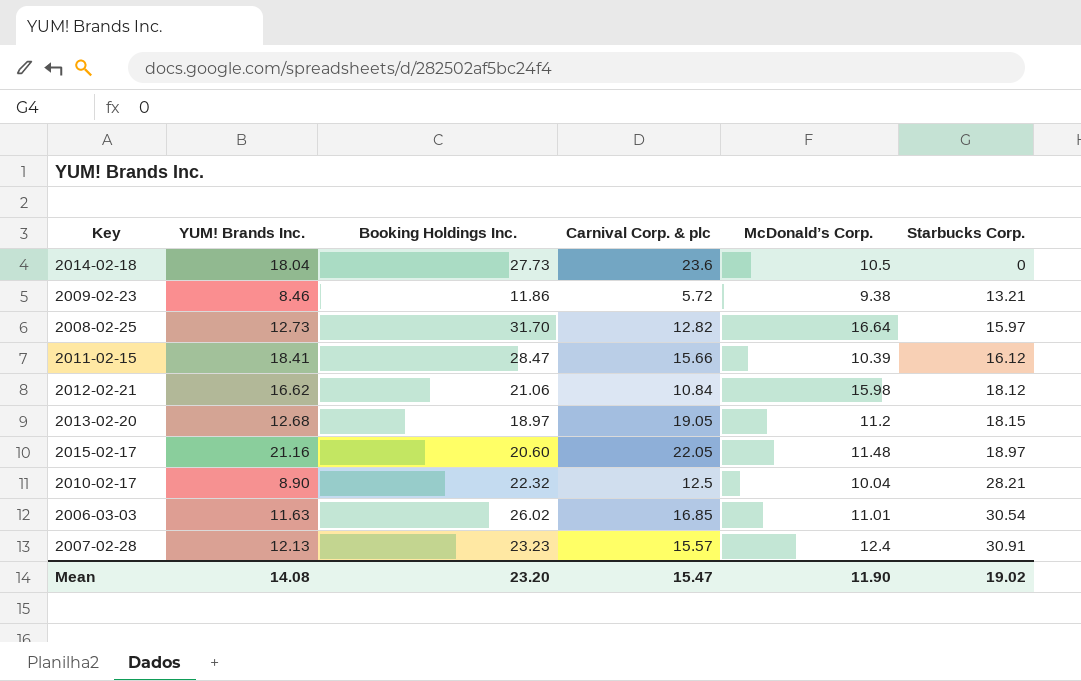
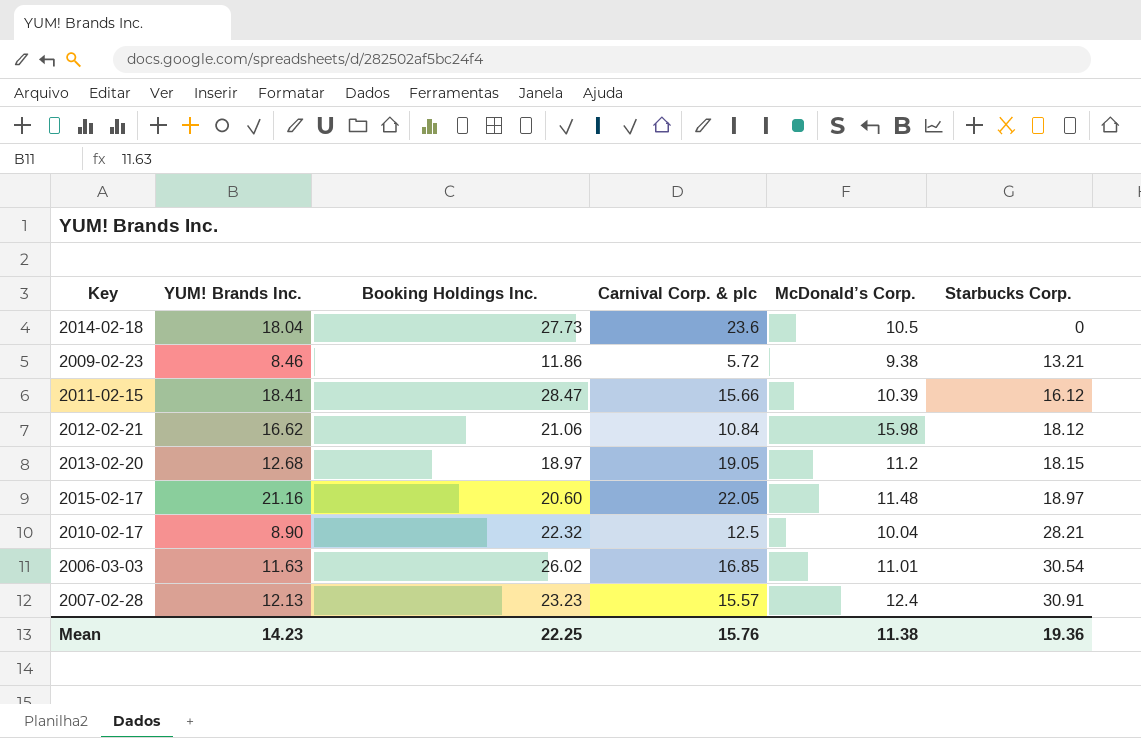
row 2008-02-25: 12.73 | 31.70 | 12.82 | 16.64 | 15.97 -> none
Mean | YUM! Brands Inc.: 14.08 -> 14.23
Mean | Booking Holdings Inc.: 23.20 -> 22.25
Mean | Carnival Corp. & plc: 15.47 -> 15.76
Mean | McDonald’s Corp.: 11.90 -> 11.38
Mean | Starbucks Corp.: 19.02 -> 19.36

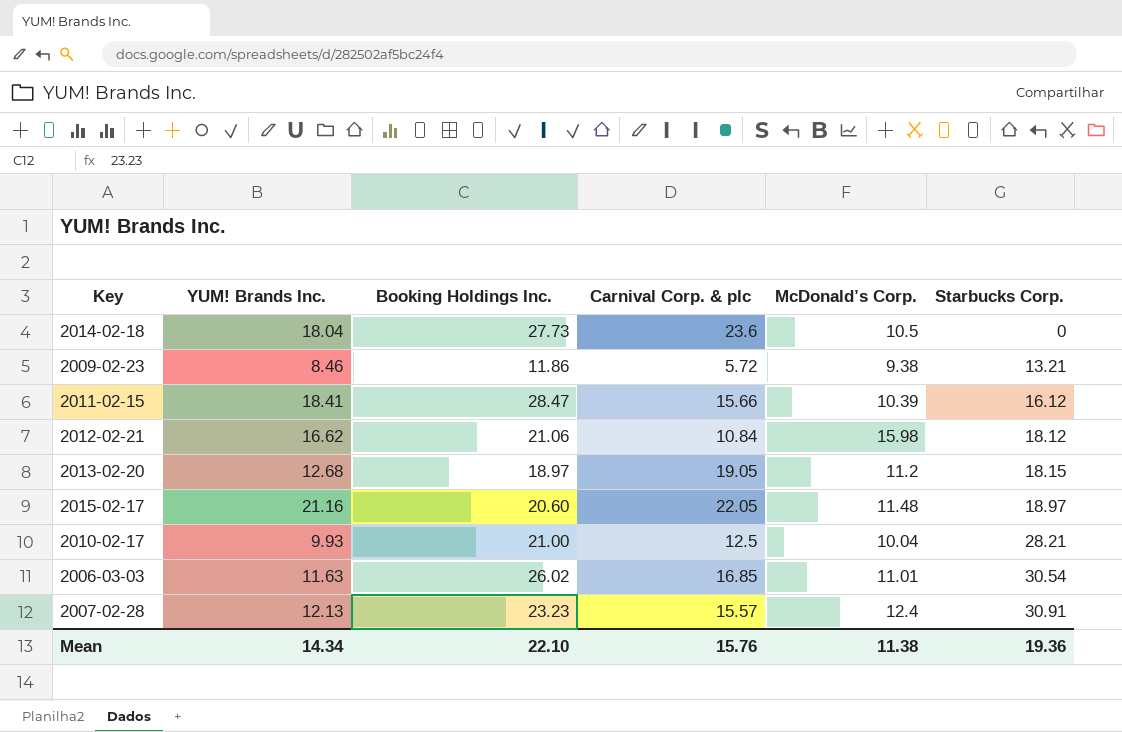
2010-02-17 | YUM! Brands Inc.: 8.90 -> 9.93
2010-02-17 | Booking Holdings Inc.: 22.32 -> 21.00
Mean | YUM! Brands Inc.: 14.23 -> 14.34
Mean | Booking Holdings Inc.: 22.25 -> 22.10

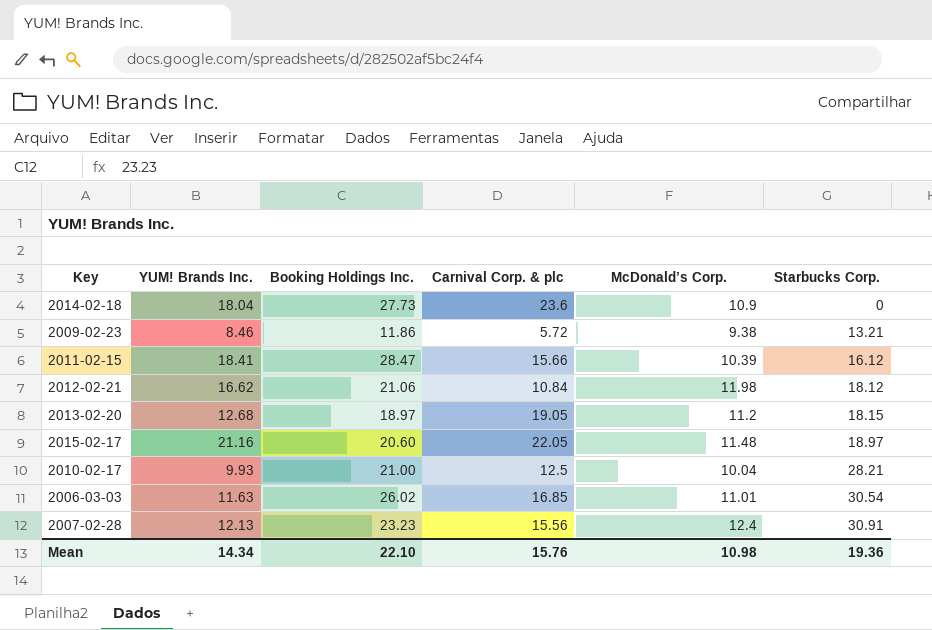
2014-02-18 | McDonald’s Corp.: 10.5 -> 10.9
2012-02-21 | McDonald’s Corp.: 15.98 -> 11.98
2007-02-28 | Carnival Corp. & plc: 15.57 -> 15.56
Mean | McDonald’s Corp.: 11.38 -> 10.98

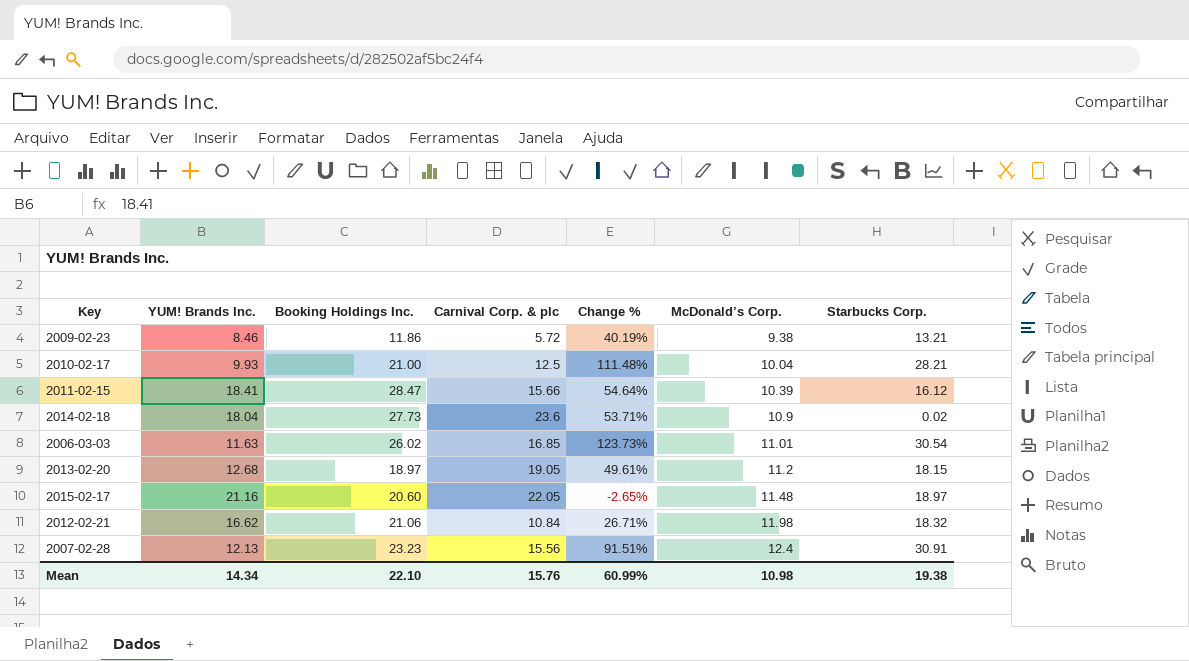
row order: Starbucks Corp. ascending -> McDonald’s Corp. ascending
column Change % | formula: none -> ([Booking Holdings Inc.] - [YUM! Brands Inc.]) / [YUM! Brands Inc.]
2014-02-18 | Starbucks Corp.: 0 -> 0.02
2012-02-21 | Starbucks Corp.: 18.12 -> 18.32
Mean | Starbucks Corp.: 19.36 -> 19.38

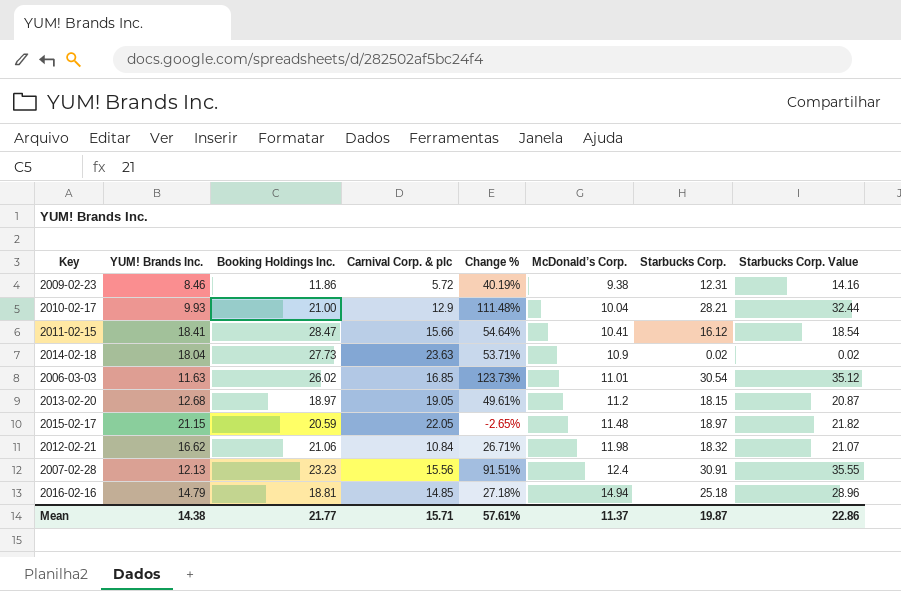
column Starbucks Corp. Value | formula: none -> [Starbucks Corp.] * 1.15
2009-02-23 | Starbucks Corp.: 13.21 -> 12.31
2010-02-17 | Carnival Corp. & plc: 12.5 -> 12.9
2011-02-15 | McDonald’s Corp.: 10.39 -> 10.41
2014-02-18 | Carnival Corp. & plc: 23.6 -> 23.63
2015-02-17 | YUM! Brands Inc.: 21.16 -> 21.15
2015-02-17 | Booking Holdings Inc.: 20.60 -> 20.59
row 2016-02-16: none -> 14.79 | 18.81 | 14.85 | 27.18% | 14.94 | 25.18 | 28.96
Mean | YUM! Brands Inc.: 14.34 -> 14.38
Mean | Booking Holdings Inc.: 22.10 -> 21.77
Mean | Carnival Corp. & plc: 15.76 -> 15.71
Mean | Change %: 60.99% -> 57.61%
Mean | McDonald’s Corp.: 10.98 -> 11.37
Mean | Starbucks Corp.: 19.38 -> 19.87

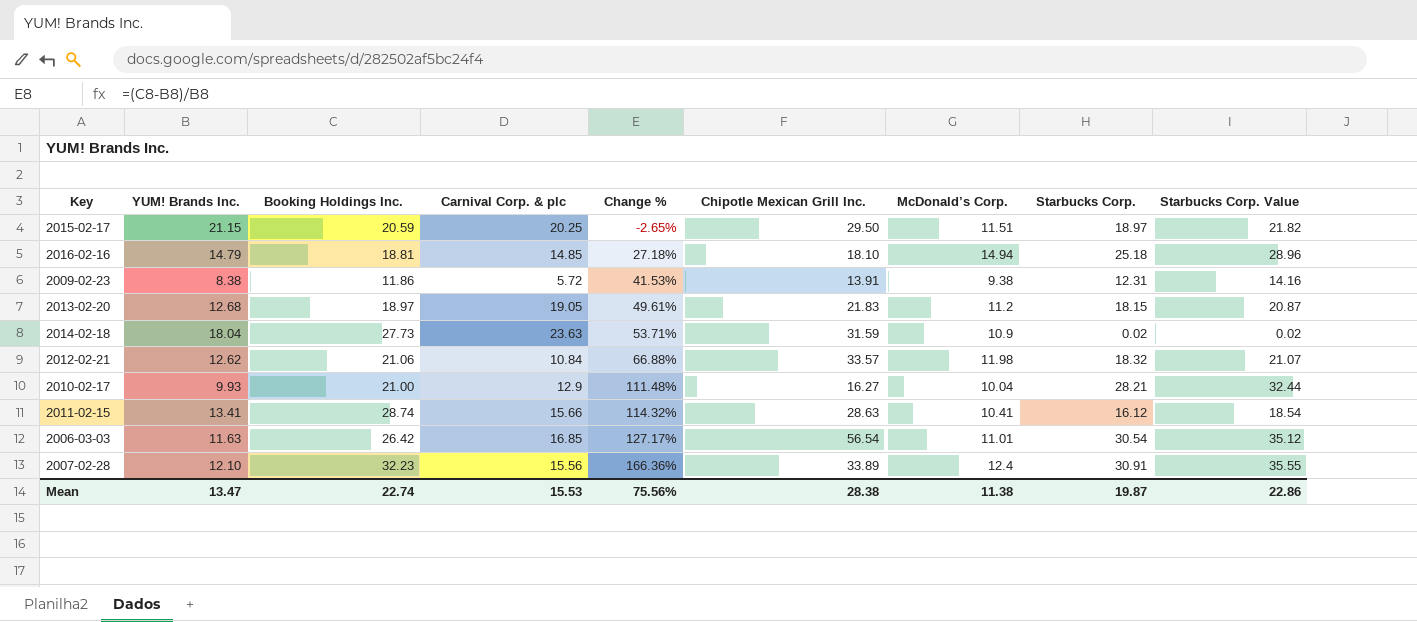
row order: McDonald’s Corp. ascending -> Change % ascending
column Chipotle Mexican Grill Inc. | position: none -> 6
2015-02-17 | Carnival Corp. & plc: 22.05 -> 20.25
2015-02-17 | McDonald’s Corp.: 11.48 -> 11.51
2009-02-23 | YUM! Brands Inc.: 8.46 -> 8.38
2009-02-23 | Change %: 40.19% -> 41.53%
2012-02-21 | YUM! Brands Inc.: 16.62 -> 12.62
2012-02-21 | Change %: 26.71% -> 66.88%
2011-02-15 | YUM! Brands Inc.: 18.41 -> 13.41
2011-02-15 | Booking Holdings Inc.: 28.47 -> 28.74
2011-02-15 | Change %: 54.64% -> 114.32%
2006-03-03 | Booking Holdings Inc.: 26.02 -> 26.42
2006-03-03 | Change %: 123.73% -> 127.17%
2007-02-28 | YUM! Brands Inc.: 12.13 -> 12.10
2007-02-28 | Booking Holdings Inc.: 23.23 -> 32.23
2007-02-28 | Change %: 91.51% -> 166.36%
Mean | YUM! Brands Inc.: 14.38 -> 13.47
Mean | Booking Holdings Inc.: 21.77 -> 22.74
Mean | Carnival Corp. & plc: 15.71 -> 15.53
Mean | Change %: 57.61% -> 75.56%
Mean | McDonald’s Corp.: 11.37 -> 11.38

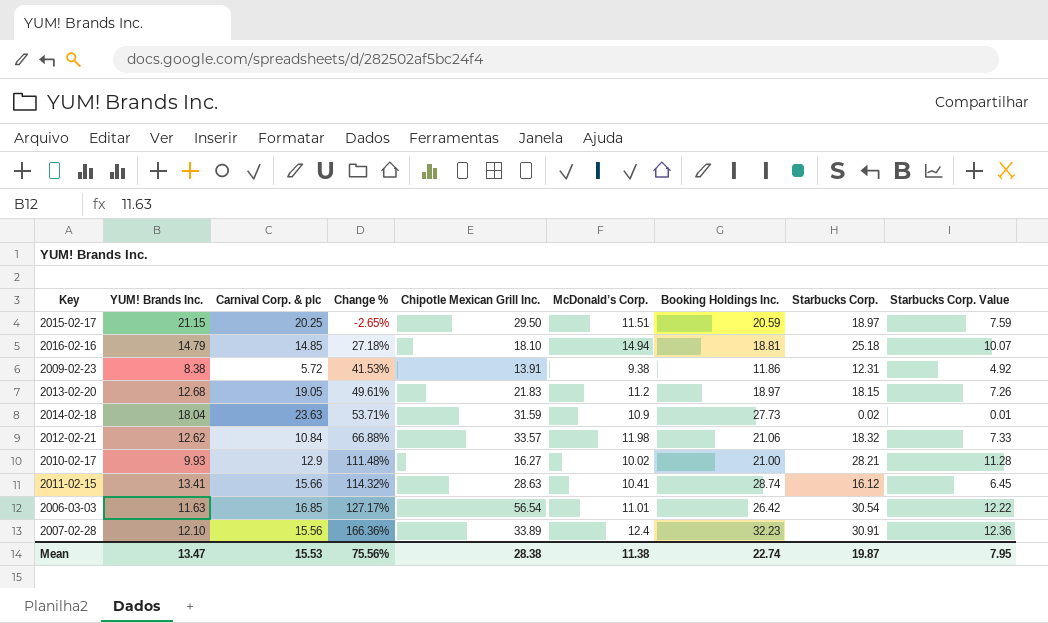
column Booking Holdings Inc. | position: 3 -> 7
column Starbucks Corp. Value | formula: [Starbucks Corp.] * 1.15 -> [Starbucks Corp.] * 0.4
2010-02-17 | McDonald’s Corp.: 10.04 -> 10.02
Mean | Starbucks Corp. Value: 22.86 -> 7.95

